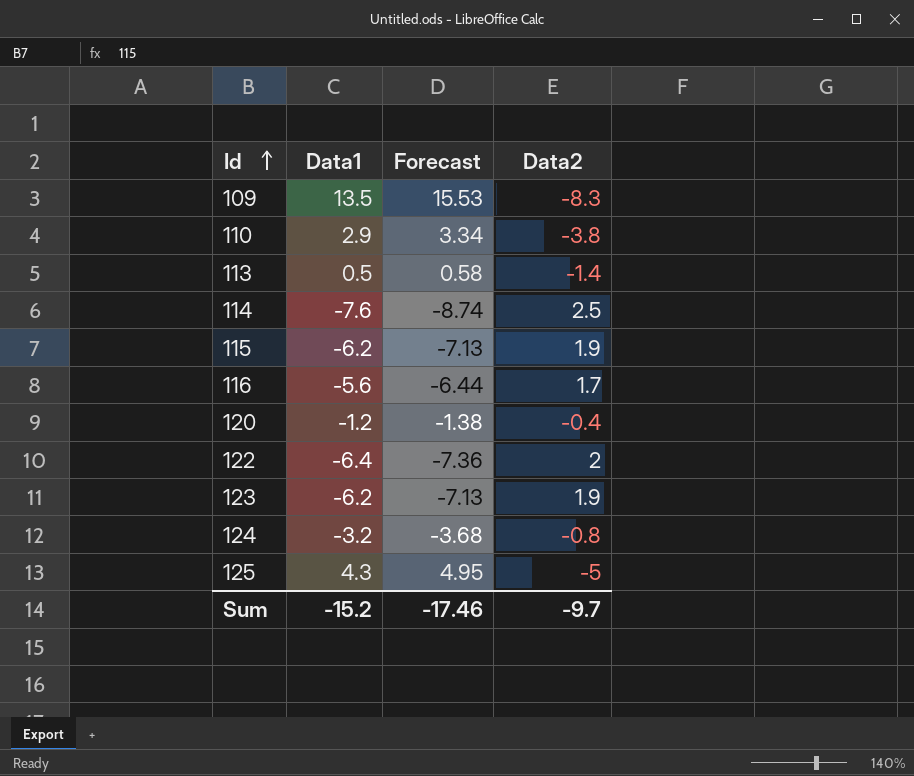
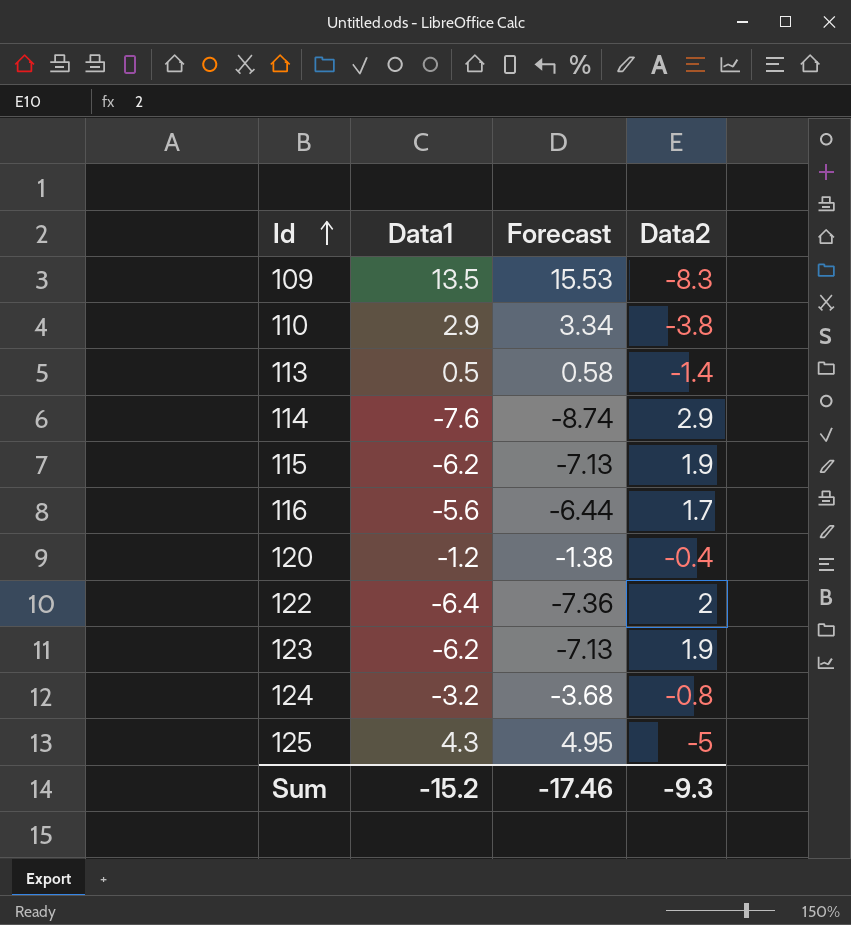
114 | Data2: 2.5 -> 2.9
Sum | Data2: -9.7 -> -9.3

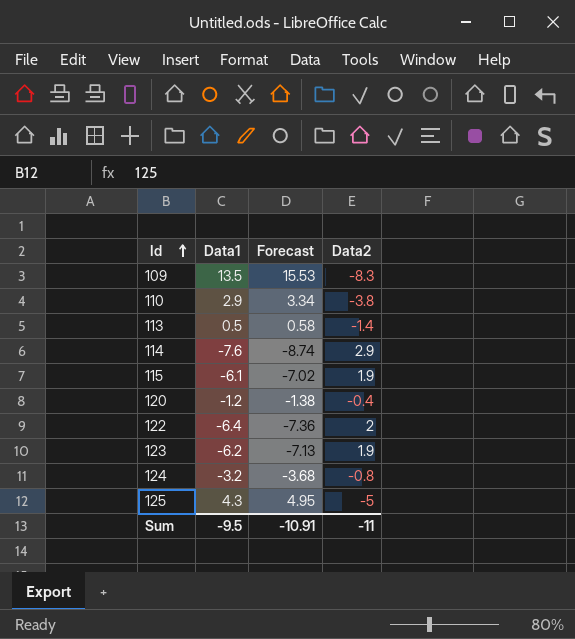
row 116: -5.6 | -6.44 | 1.7 -> none
115 | Data1: -6.2 -> -6.1
115 | Forecast: -7.13 -> -7.02
Sum | Data1: -15.2 -> -9.5
Sum | Forecast: -17.46 -> -10.91
Sum | Data2: -9.3 -> -11

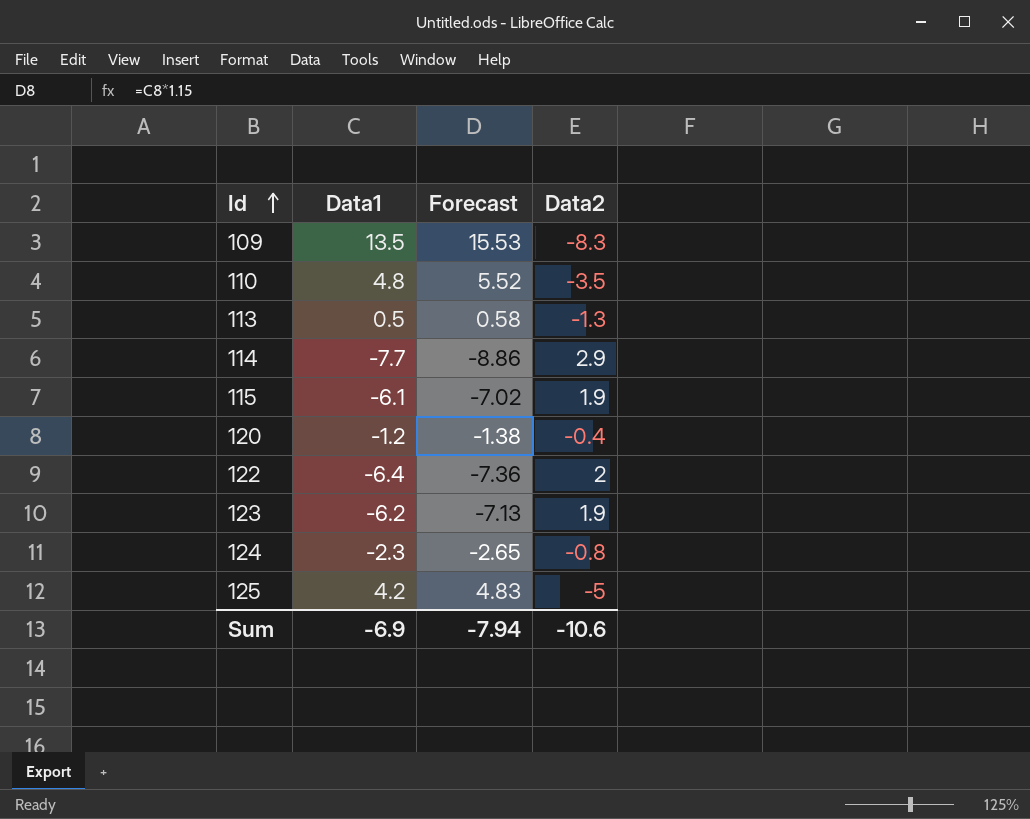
110 | Data1: 2.9 -> 4.8
110 | Forecast: 3.34 -> 5.52
110 | Data2: -3.8 -> -3.5
113 | Data2: -1.4 -> -1.3
114 | Data1: -7.6 -> -7.7
114 | Forecast: -8.74 -> -8.86
124 | Data1: -3.2 -> -2.3
124 | Forecast: -3.68 -> -2.65
125 | Data1: 4.3 -> 4.2
125 | Forecast: 4.95 -> 4.83
Sum | Data1: -9.5 -> -6.9
Sum | Forecast: -10.91 -> -7.94
Sum | Data2: -11 -> -10.6

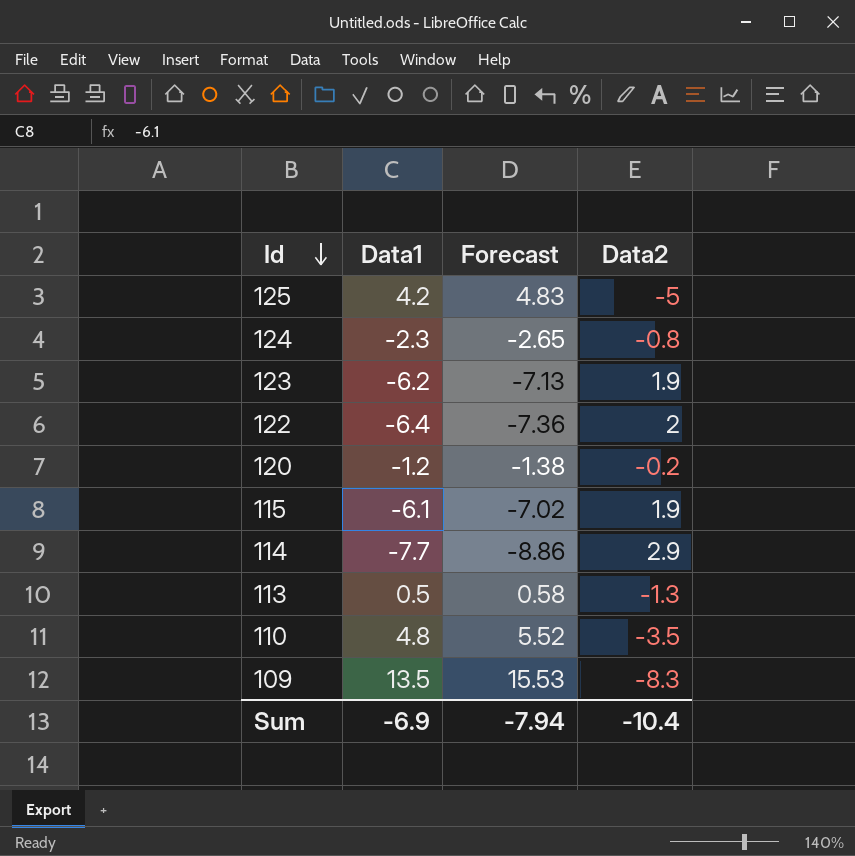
row order: Id ascending -> Id descending
120 | Data2: -0.4 -> -0.2
Sum | Data2: -10.6 -> -10.4

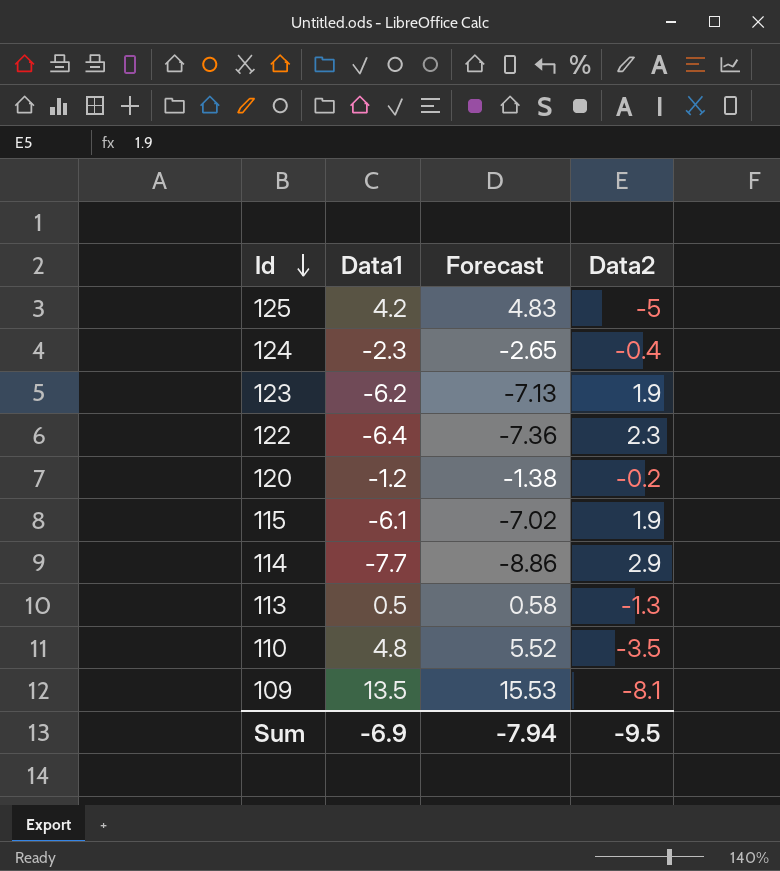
124 | Data2: -0.8 -> -0.4
122 | Data2: 2 -> 2.3
109 | Data2: -8.3 -> -8.1
Sum | Data2: -10.4 -> -9.5

